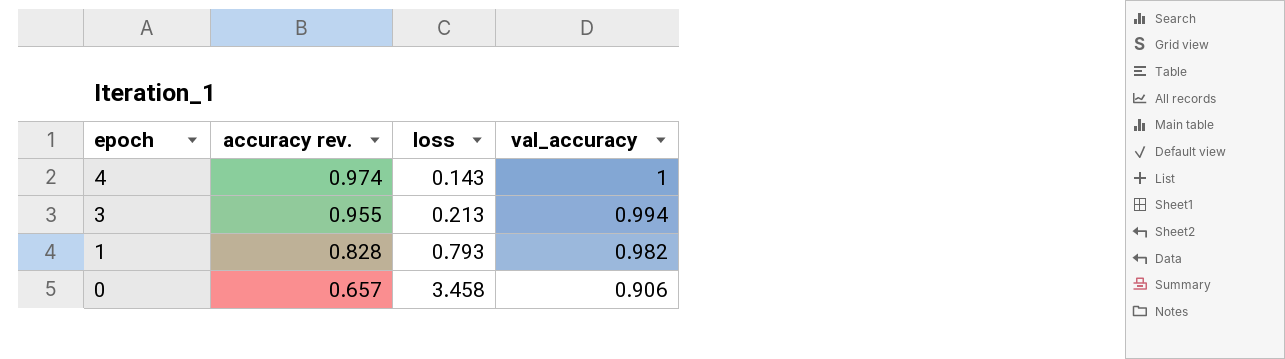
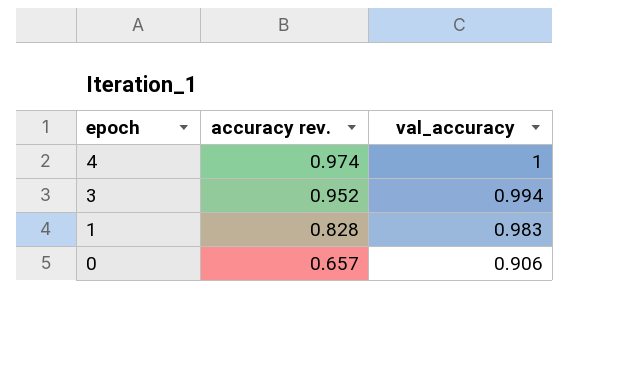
column loss | position: 3 -> none
3 | accuracy rev.: 0.955 -> 0.952
1 | val_accuracy: 0.982 -> 0.983

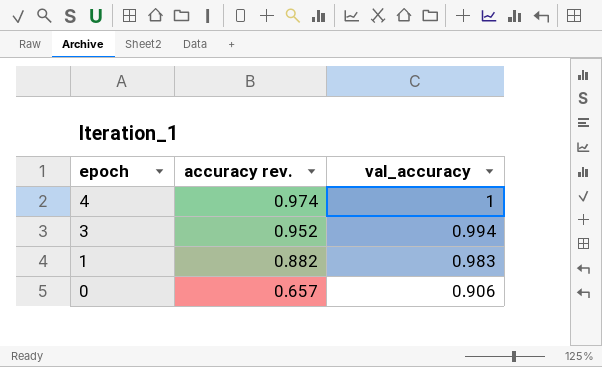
1 | accuracy rev.: 0.828 -> 0.882

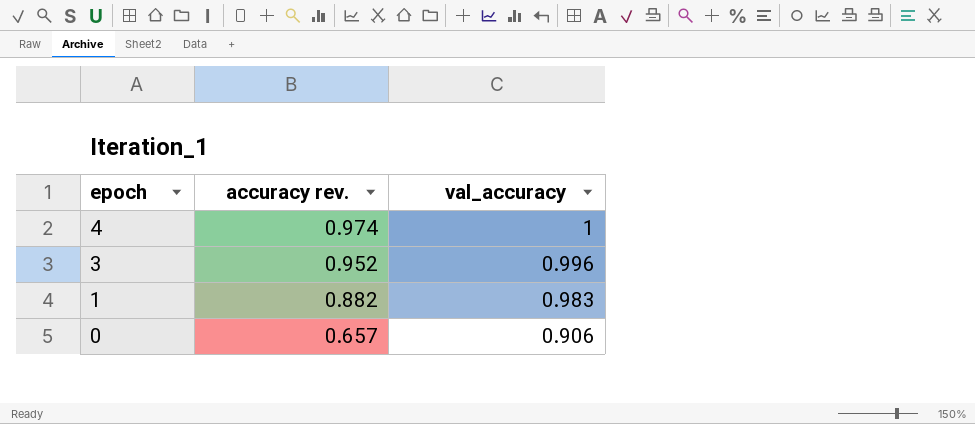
3 | val_accuracy: 0.994 -> 0.996

